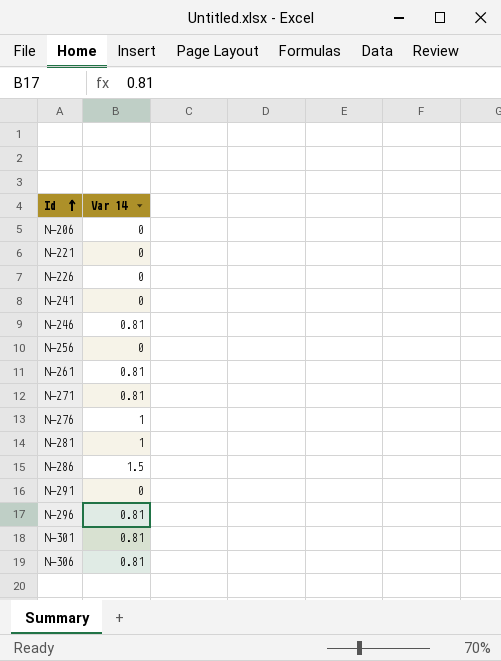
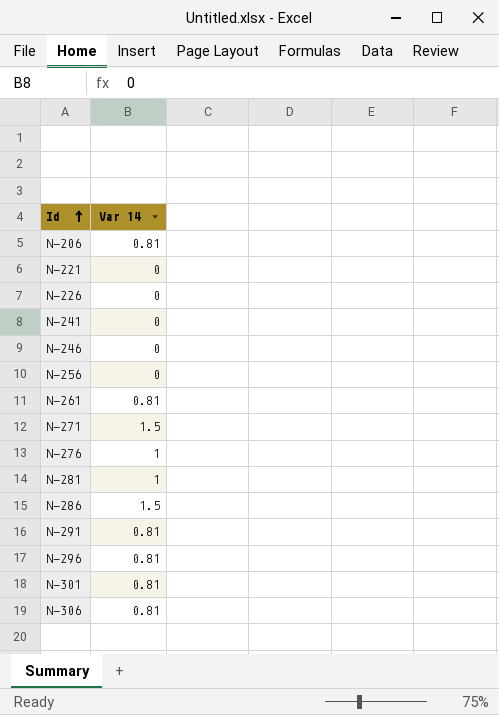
N-206 | Var 14: 0 -> 0.81
N-246 | Var 14: 0.81 -> 0
N-271 | Var 14: 0.81 -> 1.5
N-291 | Var 14: 0 -> 0.81

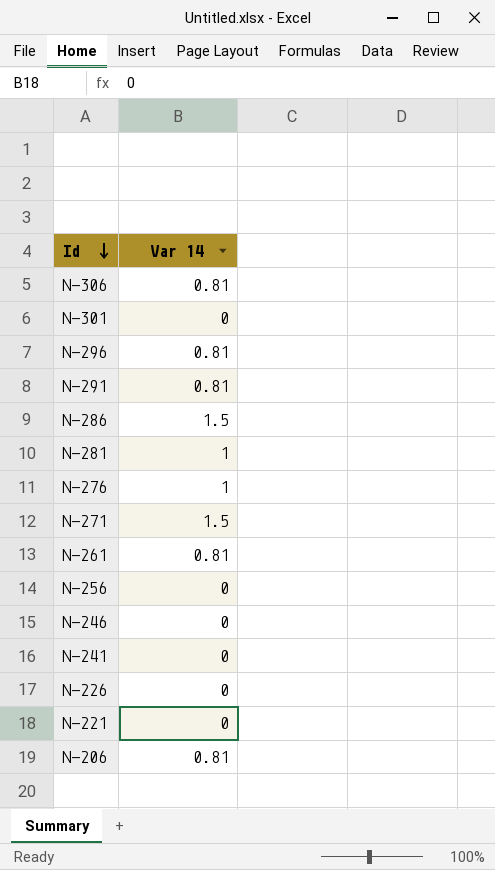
row order: Id ascending -> Id descending
N-301 | Var 14: 0.81 -> 0

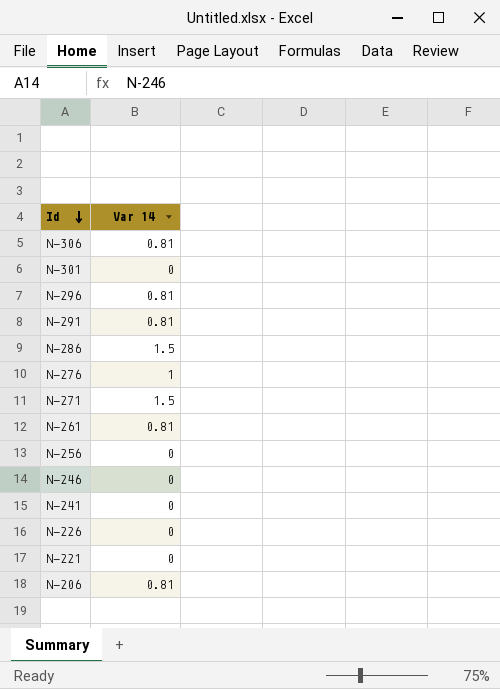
row N-281: 1 -> none

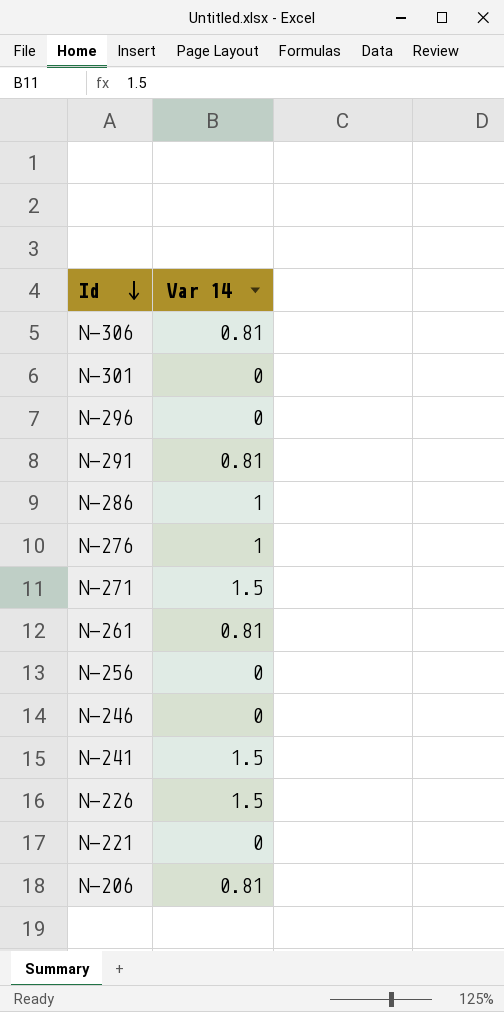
N-296 | Var 14: 0.81 -> 0
N-286 | Var 14: 1.5 -> 1
N-241 | Var 14: 0 -> 1.5
N-226 | Var 14: 0 -> 1.5

